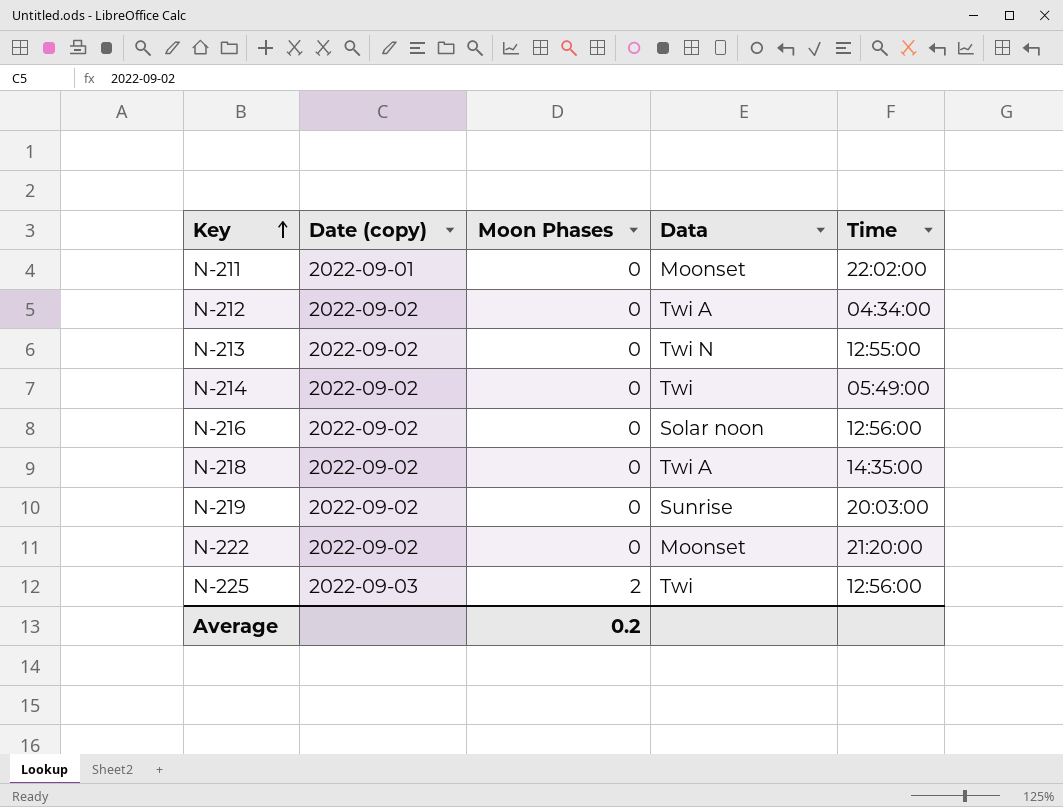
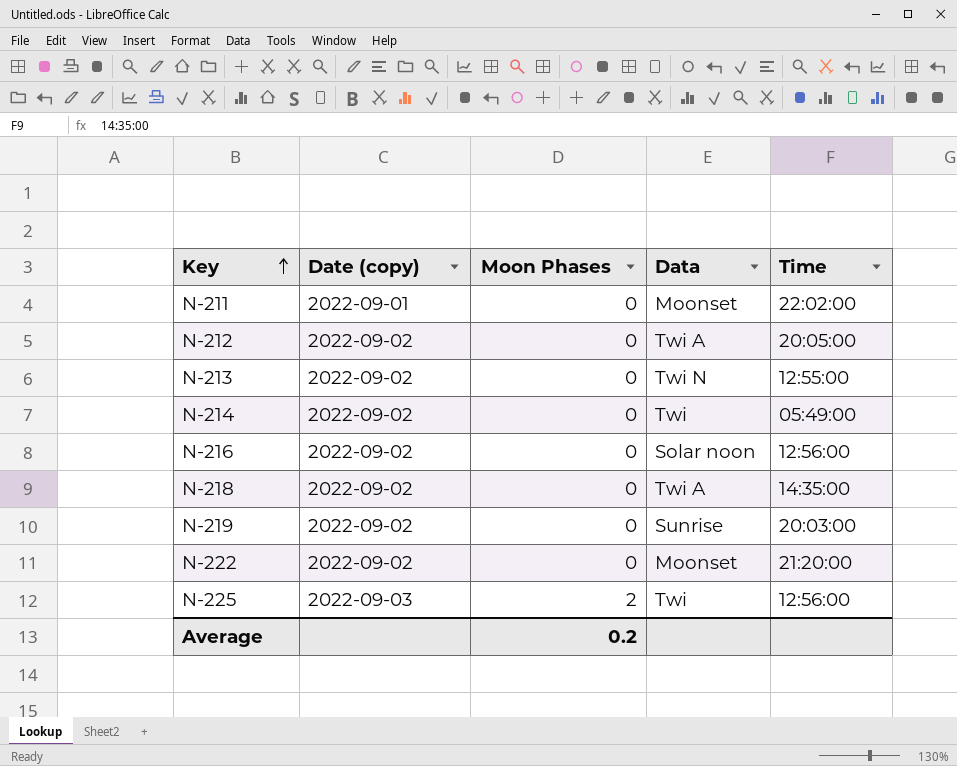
N-212 | Time: 04:34:00 -> 20:05:00

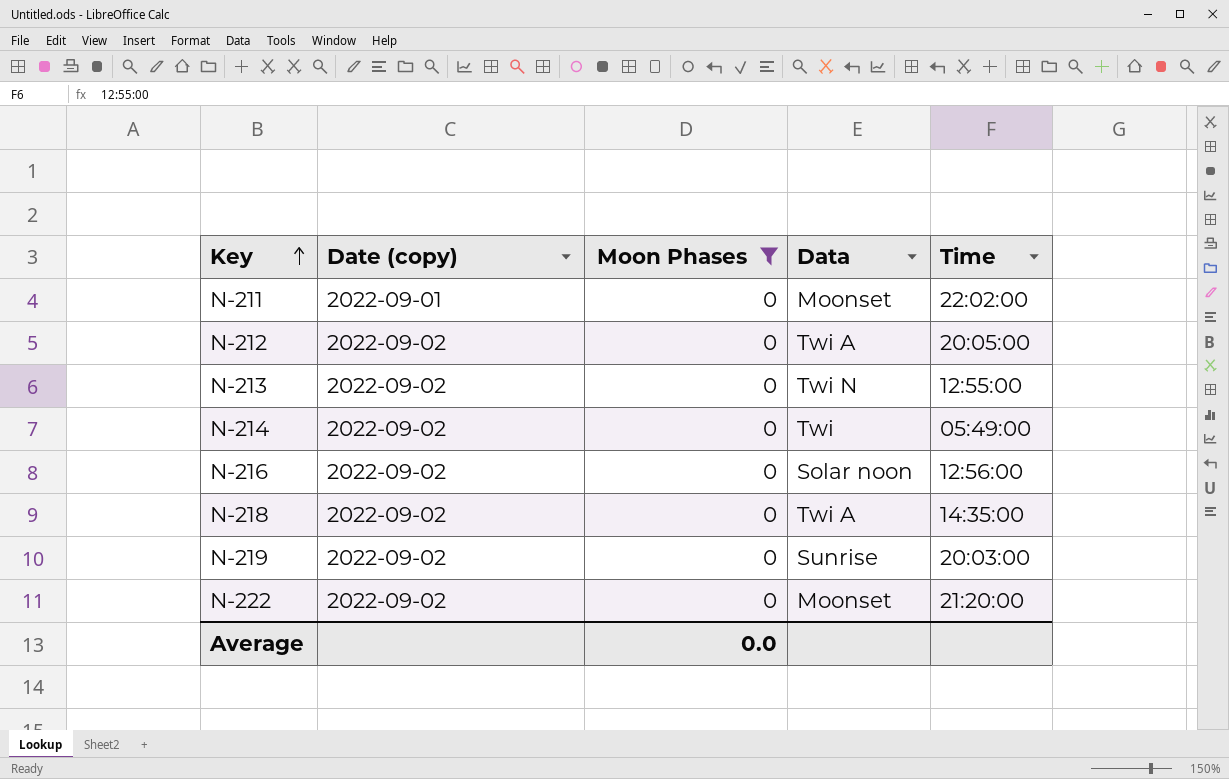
filter: none -> Moon Phases = 0
Average | Moon Phases: 0.2 -> 0.0

